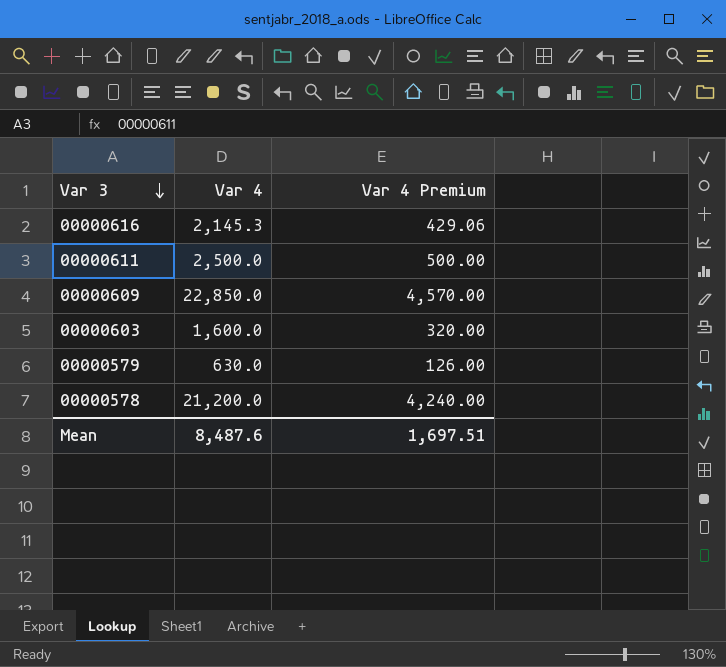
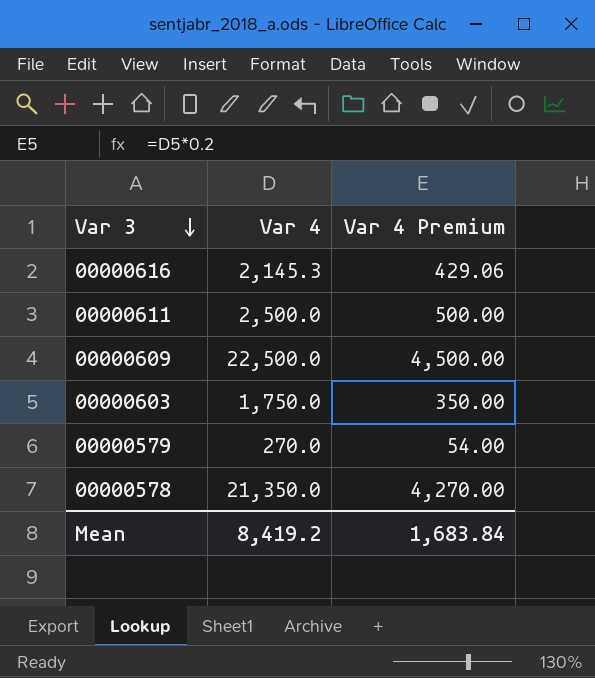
00000609 | Var 4: 22,850.0 -> 22,500.0
00000609 | Var 4 Premium: 4,570.00 -> 4,500.00
00000603 | Var 4: 1,600.0 -> 1,750.0
00000603 | Var 4 Premium: 320.00 -> 350.00
00000579 | Var 4: 630.0 -> 270.0
00000579 | Var 4 Premium: 126.00 -> 54.00
00000578 | Var 4: 21,200.0 -> 21,350.0
00000578 | Var 4 Premium: 4,240.00 -> 4,270.00
Mean | Var 4: 8,487.6 -> 8,419.2
Mean | Var 4 Premium: 1,697.51 -> 1,683.84

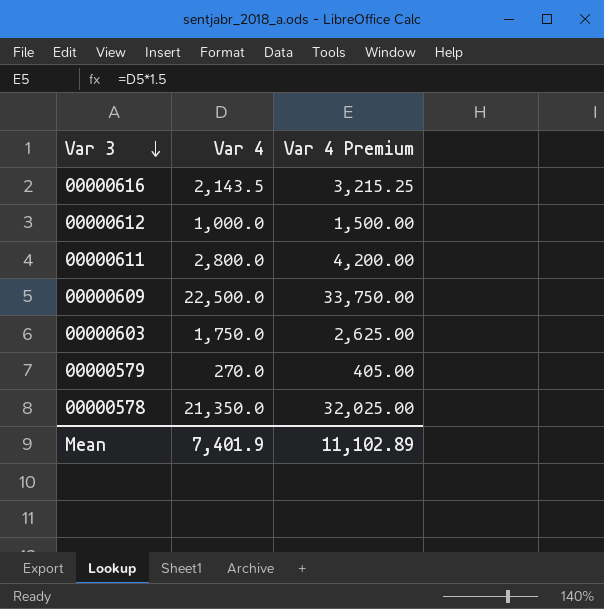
column Var 4 Premium | formula: [Var 4] * 0.2 -> [Var 4] * 1.5
00000616 | Var 4: 2,145.3 -> 2,143.5
row 00000612: none -> 1,000.0 | 1,500.00
00000611 | Var 4: 2,500.0 -> 2,800.0
Mean | Var 4: 8,419.2 -> 7,401.9
Mean | Var 4 Premium: 1,683.84 -> 11,102.89

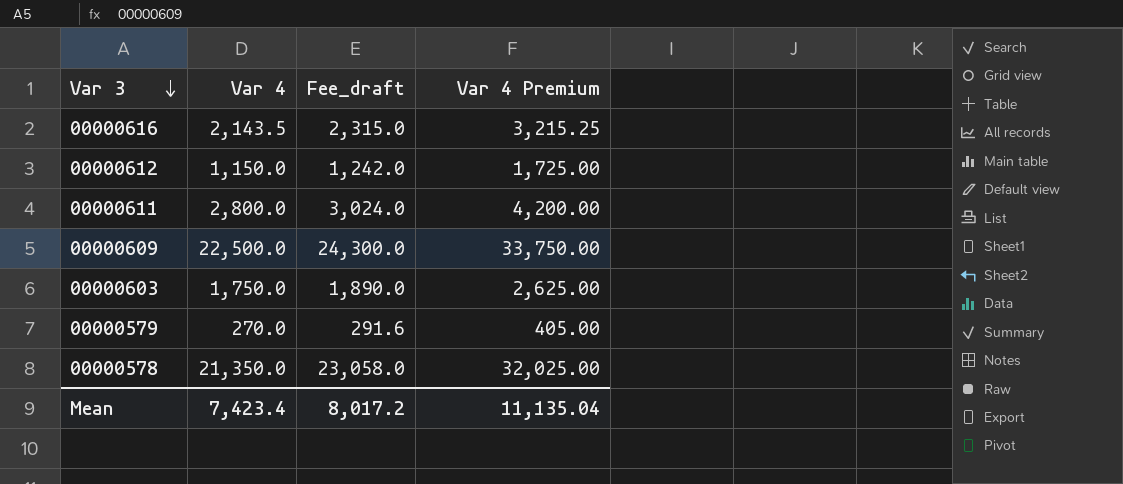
column Fee_draft | formula: none -> [Var 4] * 1.08
00000612 | Var 4: 1,000.0 -> 1,150.0
00000612 | Var 4 Premium: 1,500.00 -> 1,725.00
Mean | Var 4: 7,401.9 -> 7,423.4
Mean | Var 4 Premium: 11,102.89 -> 11,135.04

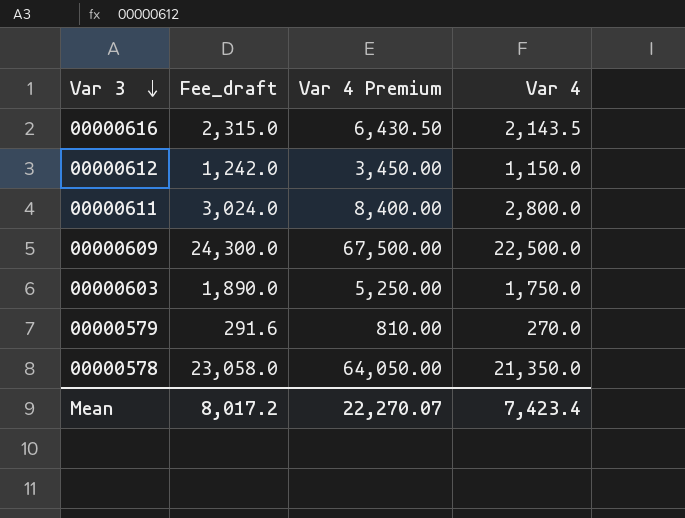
column Var 4 Premium | formula: [Var 4] * 1.5 -> [Var 4] * 3
column Var 4 | position: 2 -> 4
Mean | Var 4 Premium: 11,135.04 -> 22,270.07

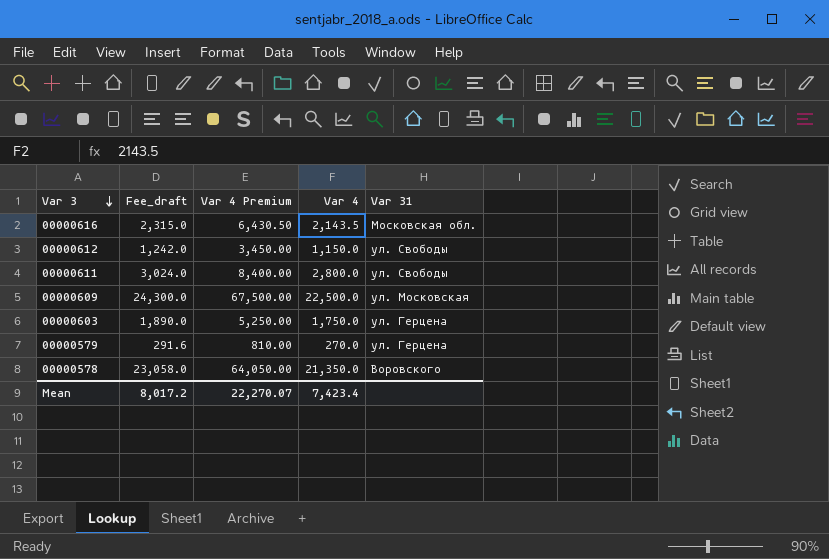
column Var 31 | position: none -> 5

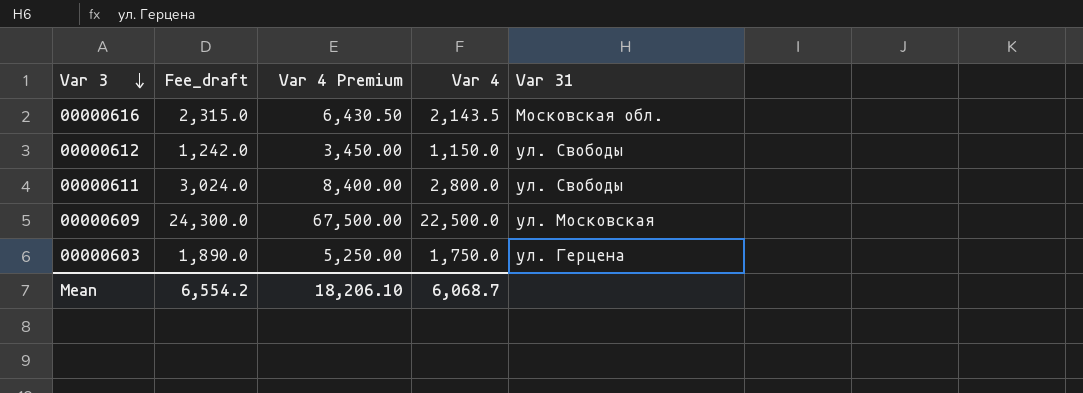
row 00000579: 291.6 | 810.00 | 270.0 | ул. Герцена -> none
row 00000578: 23,058.0 | 64,050.00 | 21,350.0 | Воровского -> none
Mean | Fee_draft: 8,017.2 -> 6,554.2
Mean | Var 4 Premium: 22,270.07 -> 18,206.10
Mean | Var 4: 7,423.4 -> 6,068.7

